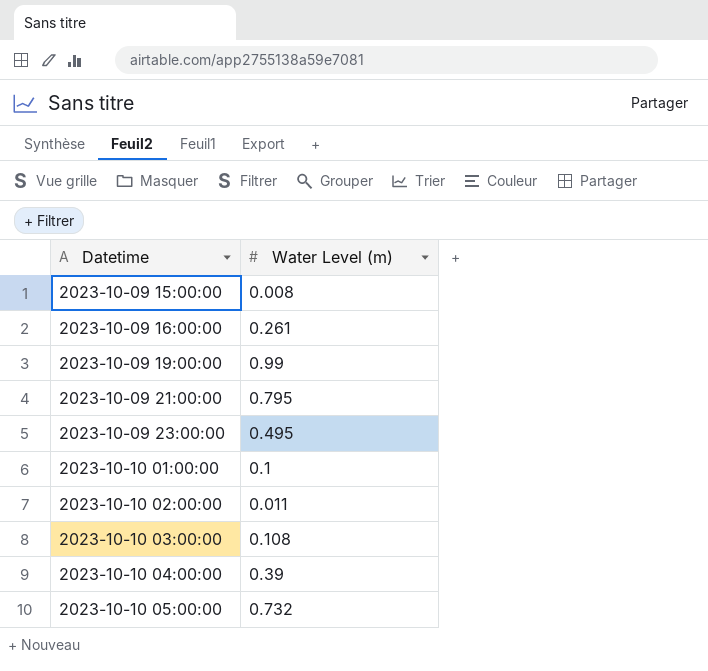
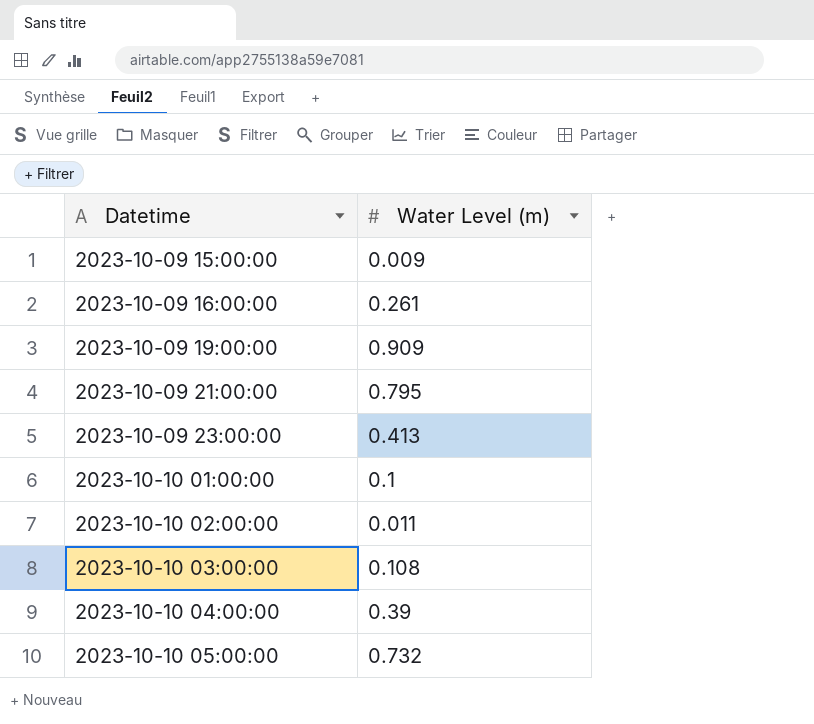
2023-10-09 15:00:00 | Water Level (m): 0.008 -> 0.009
2023-10-09 19:00:00 | Water Level (m): 0.99 -> 0.909
2023-10-09 23:00:00 | Water Level (m): 0.495 -> 0.413

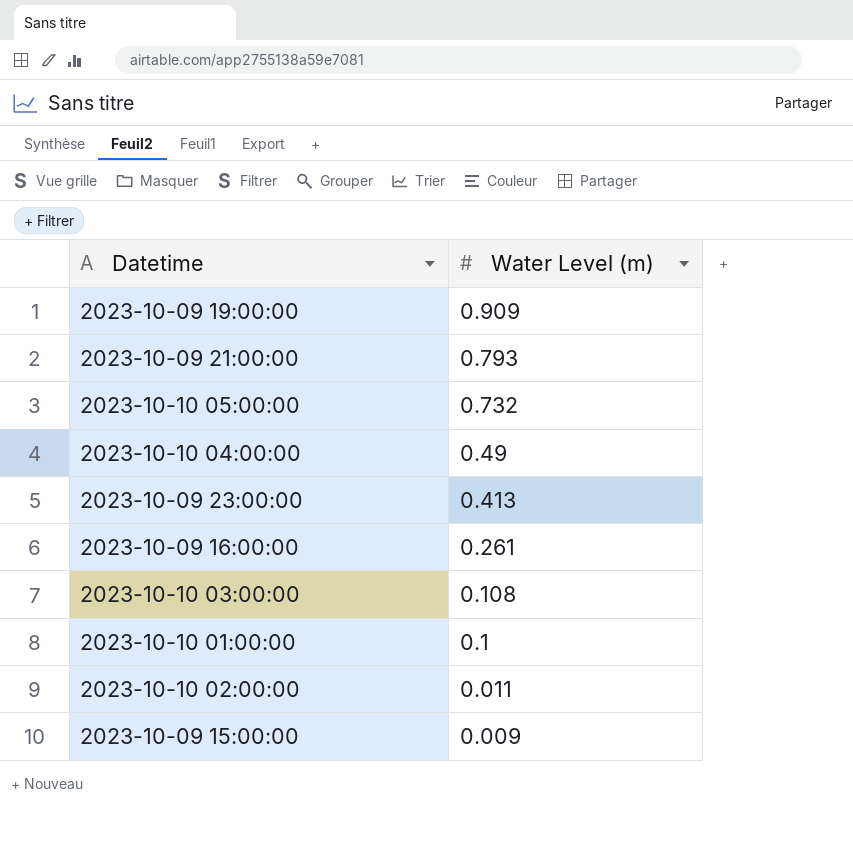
row order: Datetime ascending -> Water Level (m) descending
2023-10-09 21:00:00 | Water Level (m): 0.795 -> 0.793
2023-10-10 04:00:00 | Water Level (m): 0.39 -> 0.49

